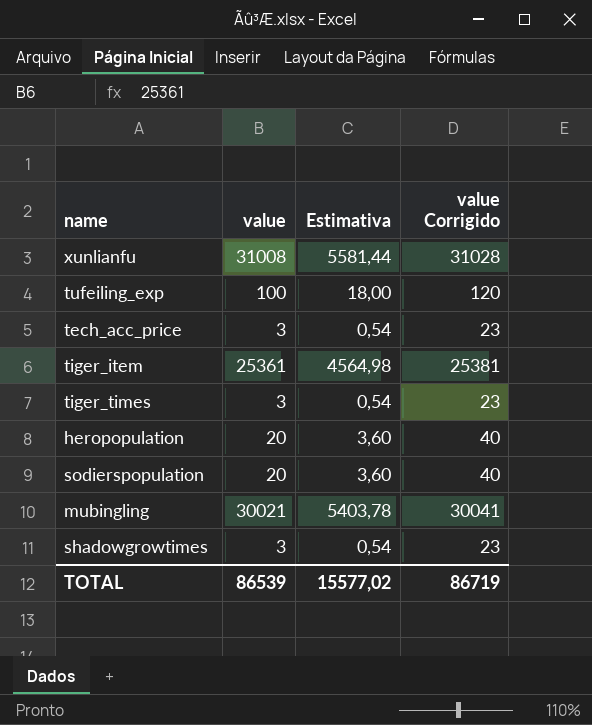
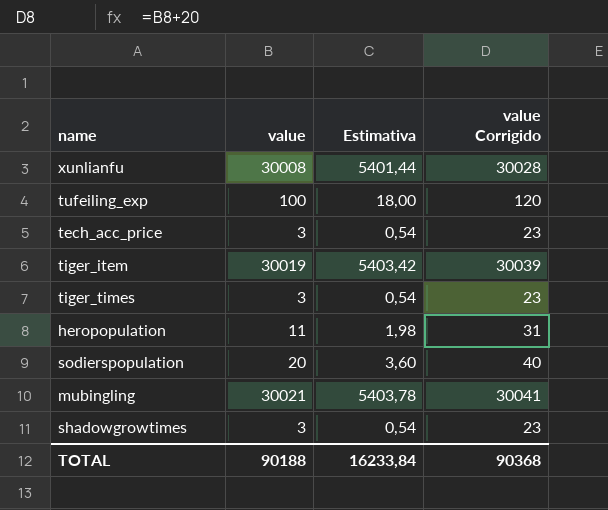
xunlianfu | value: 31008 -> 30008
xunlianfu | Estimativa: 5581,44 -> 5401,44
xunlianfu | value Corrigido: 31028 -> 30028
tiger_item | value: 25361 -> 30019
tiger_item | Estimativa: 4564,98 -> 5403,42
tiger_item | value Corrigido: 25381 -> 30039
heropopulation | value: 20 -> 11
heropopulation | Estimativa: 3,60 -> 1,98
heropopulation | value Corrigido: 40 -> 31
TOTAL | value: 86539 -> 90188
TOTAL | Estimativa: 15577,02 -> 16233,84
TOTAL | value Corrigido: 86719 -> 90368

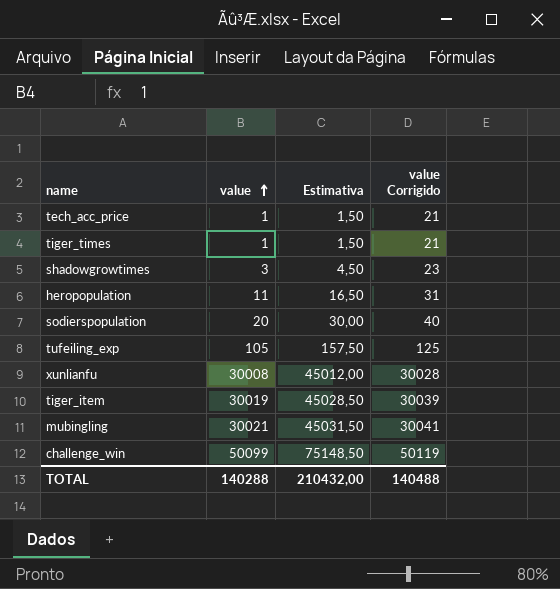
row order: none -> value ascending
column Estimativa | formula: [value] * 0,18 -> [value] * 1,5
tech_acc_price | value: 3 -> 1
tech_acc_price | value Corrigido: 23 -> 21
tiger_times | value: 3 -> 1
tiger_times | value Corrigido: 23 -> 21
tufeiling_exp | value: 100 -> 105
tufeiling_exp | value Corrigido: 120 -> 125
row challenge_win: none -> 50099 | 75148,50 | 50119
TOTAL | value: 90188 -> 140288
TOTAL | Estimativa: 16233,84 -> 210432,00
TOTAL | value Corrigido: 90368 -> 140488

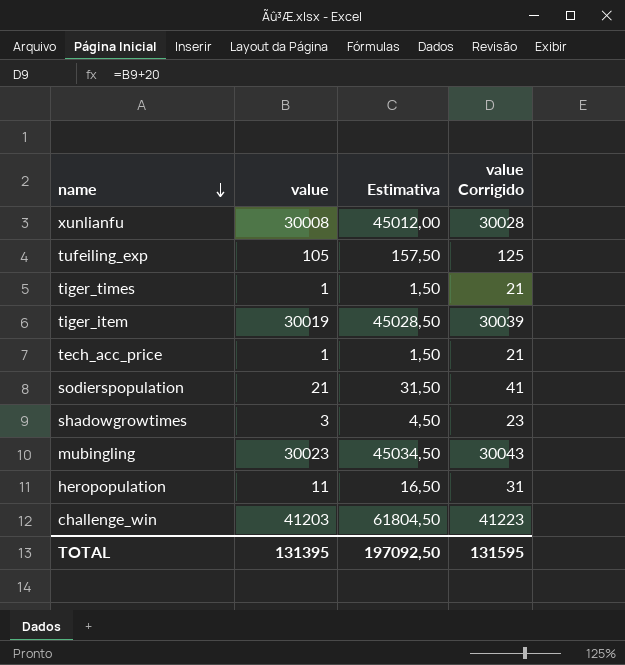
row order: value ascending -> name descending
sodierspopulation | value: 20 -> 21
sodierspopulation | Estimativa: 30,00 -> 31,50
sodierspopulation | value Corrigido: 40 -> 41
mubingling | value: 30021 -> 30023
mubingling | Estimativa: 45031,50 -> 45034,50
mubingling | value Corrigido: 30041 -> 30043
challenge_win | value: 50099 -> 41203
challenge_win | Estimativa: 75148,50 -> 61804,50
challenge_win | value Corrigido: 50119 -> 41223
TOTAL | value: 140288 -> 131395
TOTAL | Estimativa: 210432,00 -> 197092,50
TOTAL | value Corrigido: 140488 -> 131595

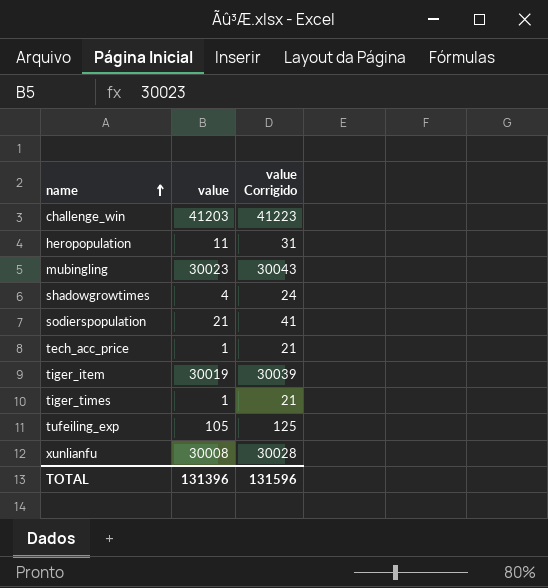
row order: name descending -> name ascending
column Estimativa | formula: [value] * 1,5 -> none
shadowgrowtimes | value: 3 -> 4
shadowgrowtimes | value Corrigido: 23 -> 24
TOTAL | value: 131395 -> 131396
TOTAL | value Corrigido: 131595 -> 131596

